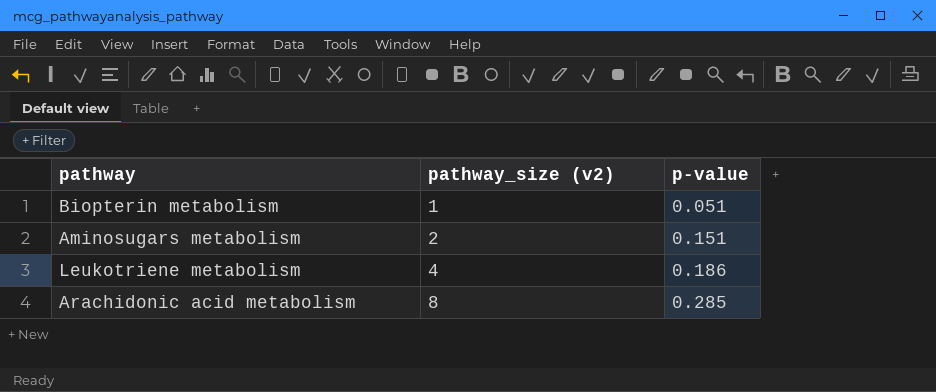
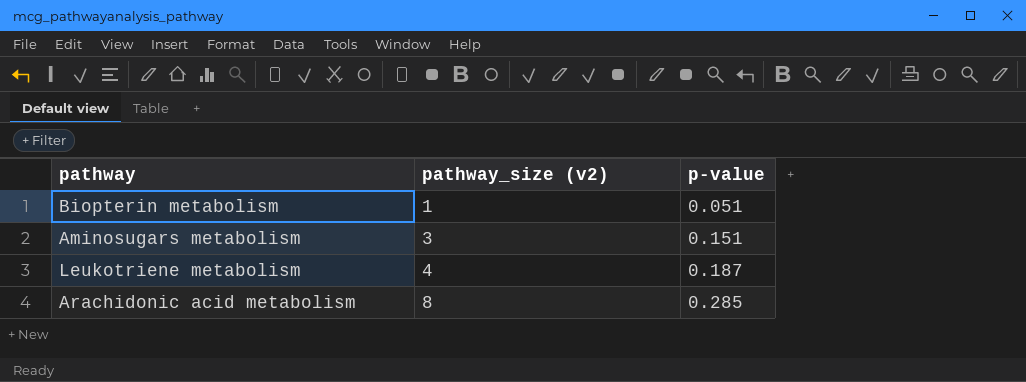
Aminosugars metabolism | pathway_size (v2): 2 -> 3
Leukotriene metabolism | p-value: 0.186 -> 0.187

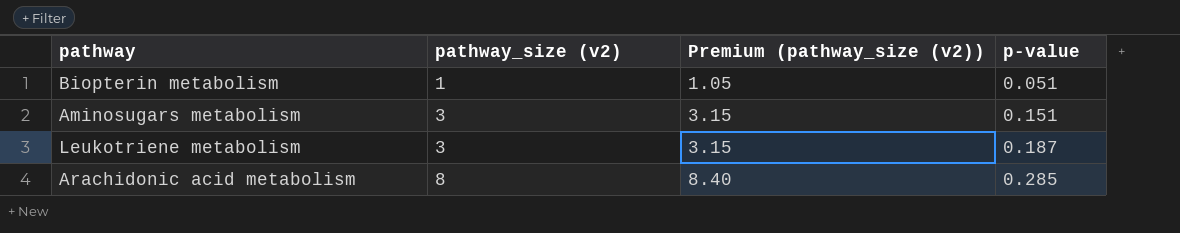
column Premium (pathway_size (v2)) | formula: none -> [pathway_size (v2)] * 1.05
Leukotriene metabolism | pathway_size (v2): 4 -> 3

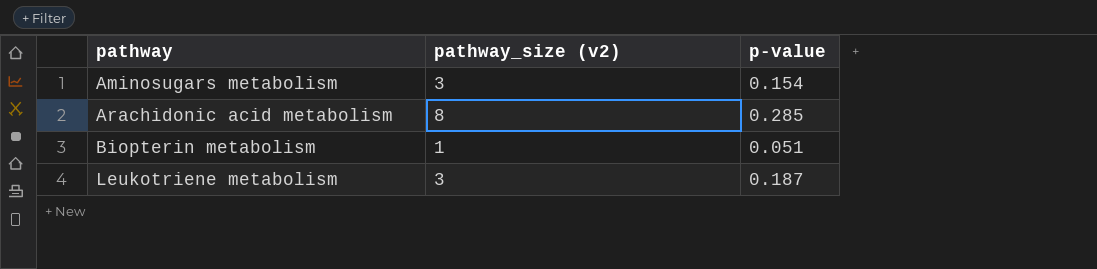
row order: pathway_size (v2) ascending -> pathway ascending
column Premium (pathway_size (v2)) | formula: [pathway_size (v2)] * 1.05 -> none
Aminosugars metabolism | p-value: 0.151 -> 0.154

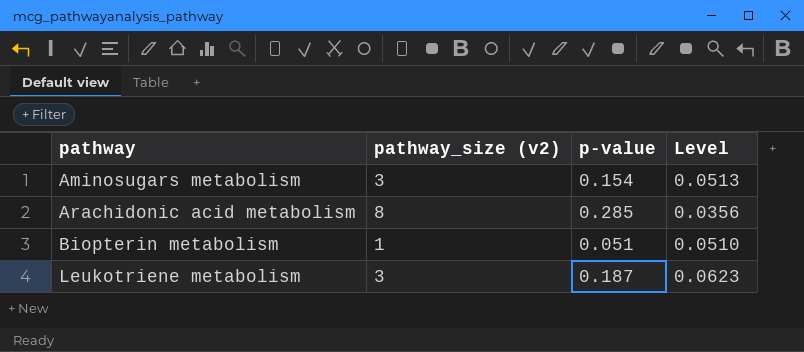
column Level | formula: none -> [p-value] / [pathway_size (v2)]

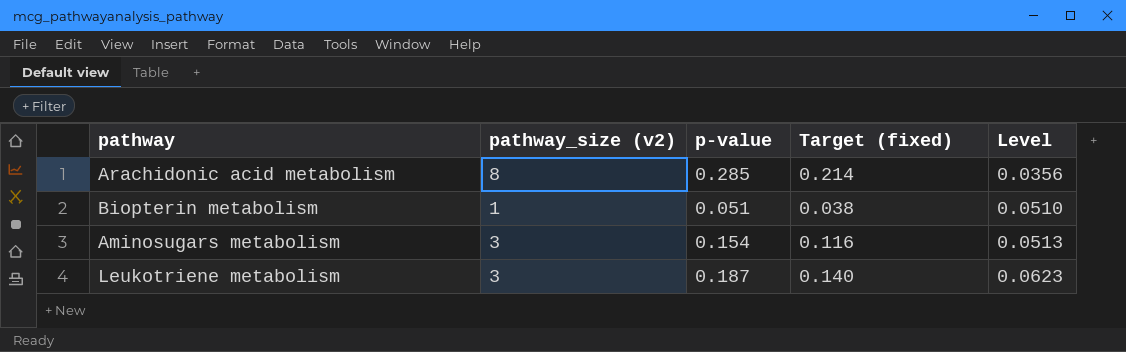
row order: pathway ascending -> Level ascending
column Target (fixed) | formula: none -> [p-value] * 0.75

